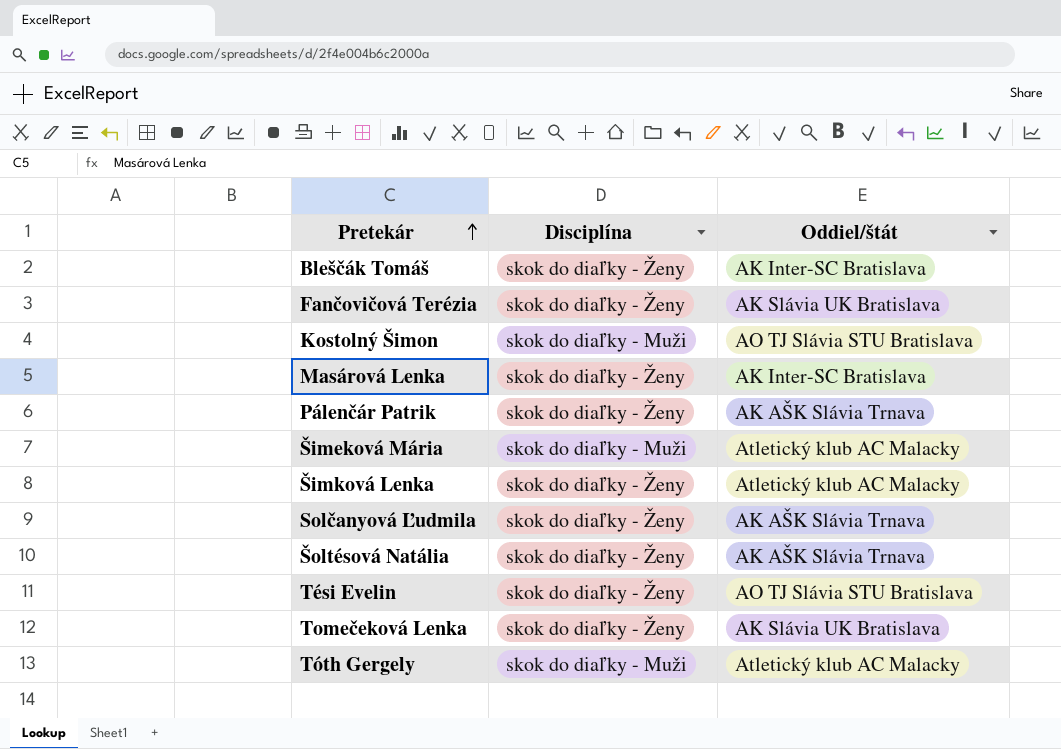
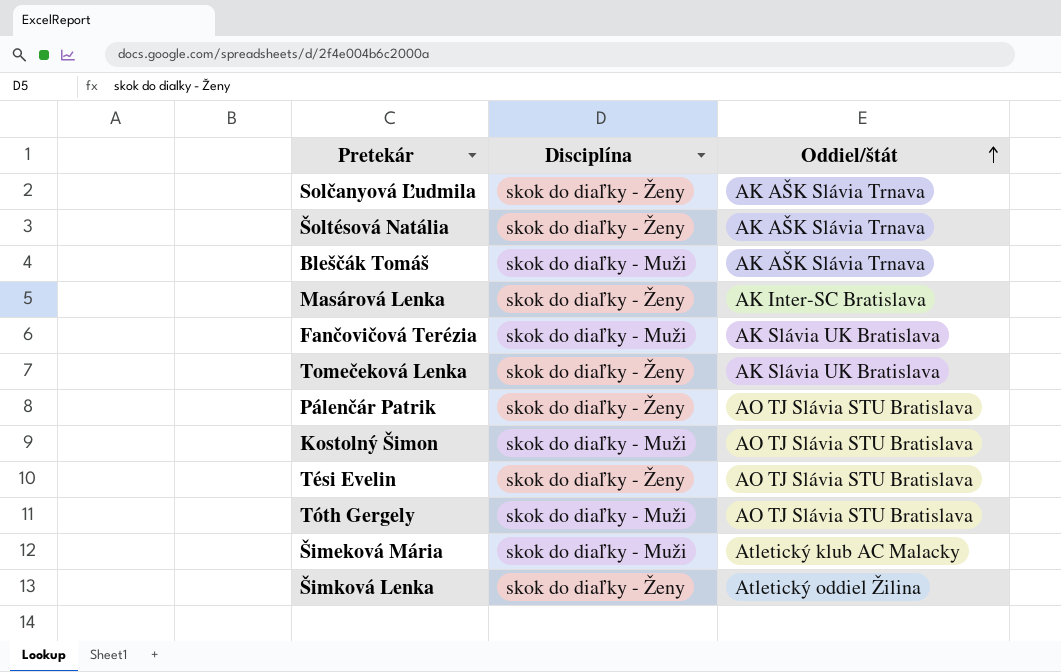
row order: Pretekár ascending -> Oddiel/štát ascending
Bleščák Tomáš | Disciplína: skok do diaľky - Ženy -> skok do diaľky - Muži
Bleščák Tomáš | Oddiel/štát: AK Inter-SC Bratislava -> AK AŠK Slávia Trnava
Fančovičová Terézia | Disciplína: skok do diaľky - Ženy -> skok do diaľky - Muži
Pálenčár Patrik | Oddiel/štát: AK AŠK Slávia Trnava -> AO TJ Slávia STU Bratislava
Tóth Gergely | Oddiel/štát: Atletický klub AC Malacky -> AO TJ Slávia STU Bratislava
Šimková Lenka | Oddiel/štát: Atletický klub AC Malacky -> Atletický oddiel Žilina

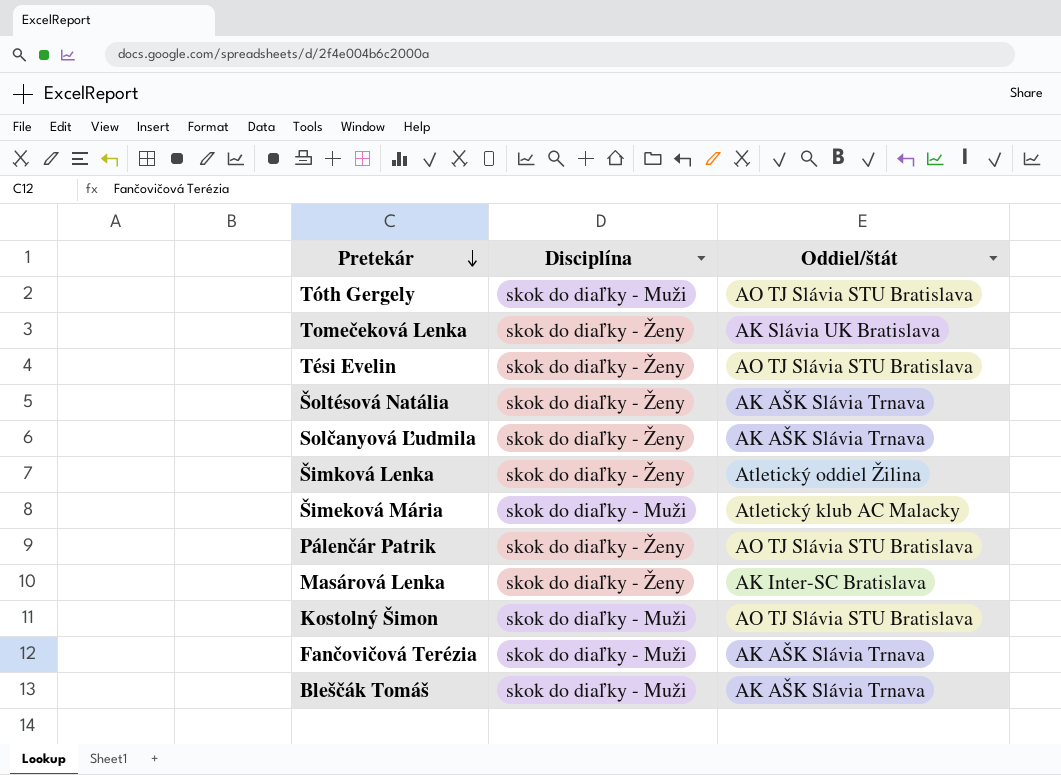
row order: Oddiel/štát ascending -> Pretekár descending
Fančovičová Terézia | Oddiel/štát: AK Slávia UK Bratislava -> AK AŠK Slávia Trnava

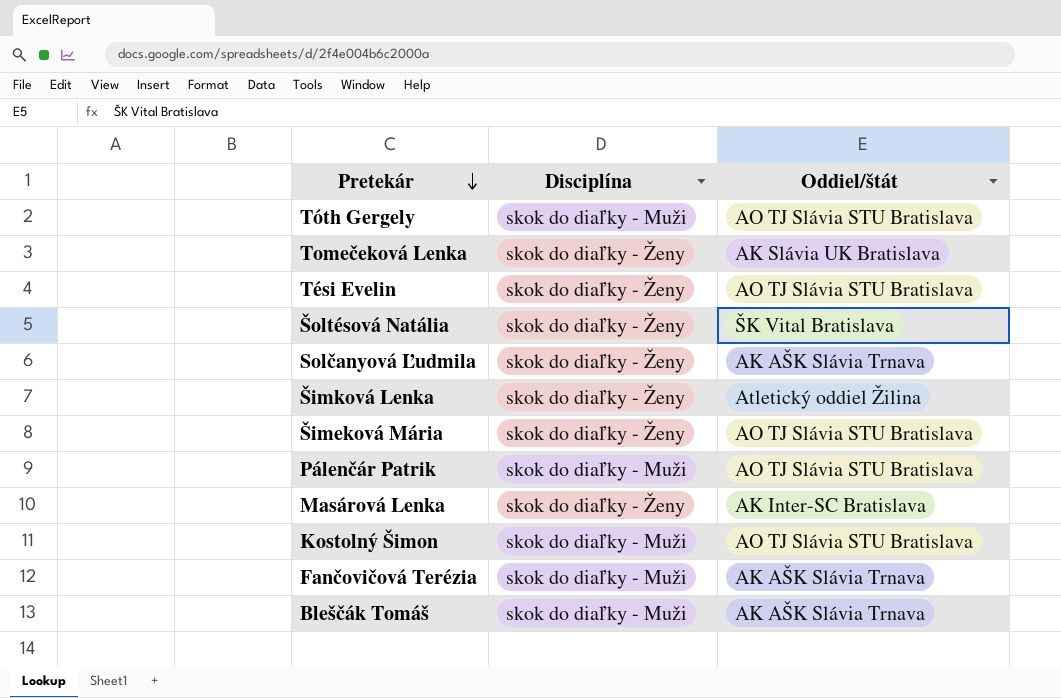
Šoltésová Natália | Oddiel/štát: AK AŠK Slávia Trnava -> ŠK Vital Bratislava
Šimeková Mária | Disciplína: skok do diaľky - Muži -> skok do diaľky - Ženy
Šimeková Mária | Oddiel/štát: Atletický klub AC Malacky -> AO TJ Slávia STU Bratislava
Pálenčár Patrik | Disciplína: skok do diaľky - Ženy -> skok do diaľky - Muži

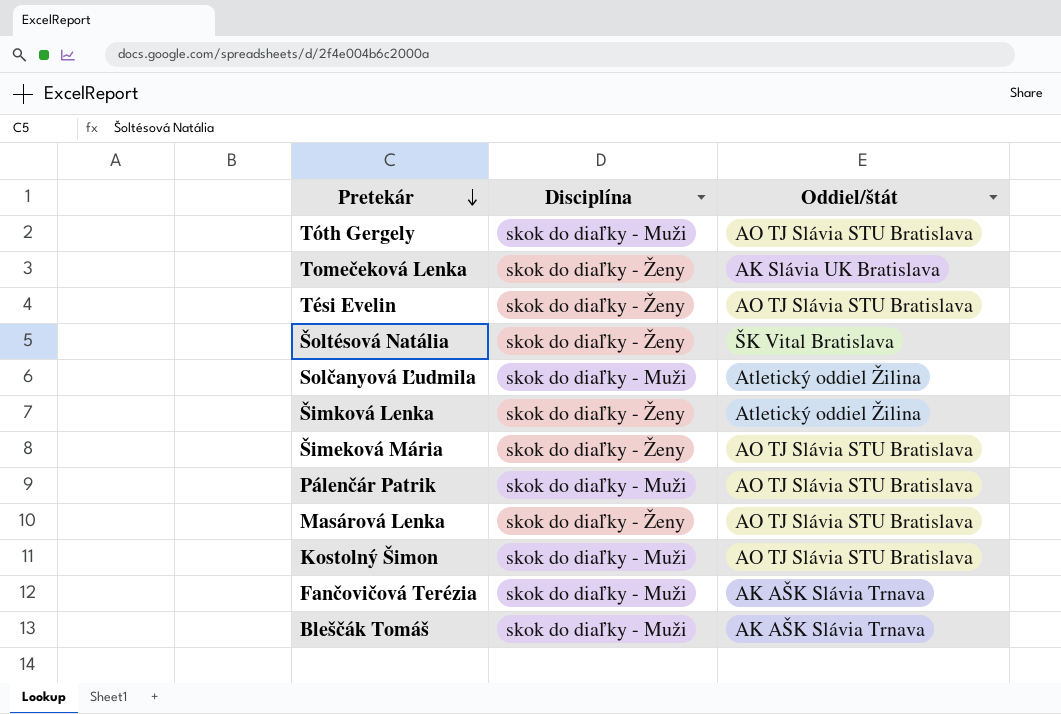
Solčanyová Ľudmila | Disciplína: skok do diaľky - Ženy -> skok do diaľky - Muži
Solčanyová Ľudmila | Oddiel/štát: AK AŠK Slávia Trnava -> Atletický oddiel Žilina
Masárová Lenka | Oddiel/štát: AK Inter-SC Bratislava -> AO TJ Slávia STU Bratislava

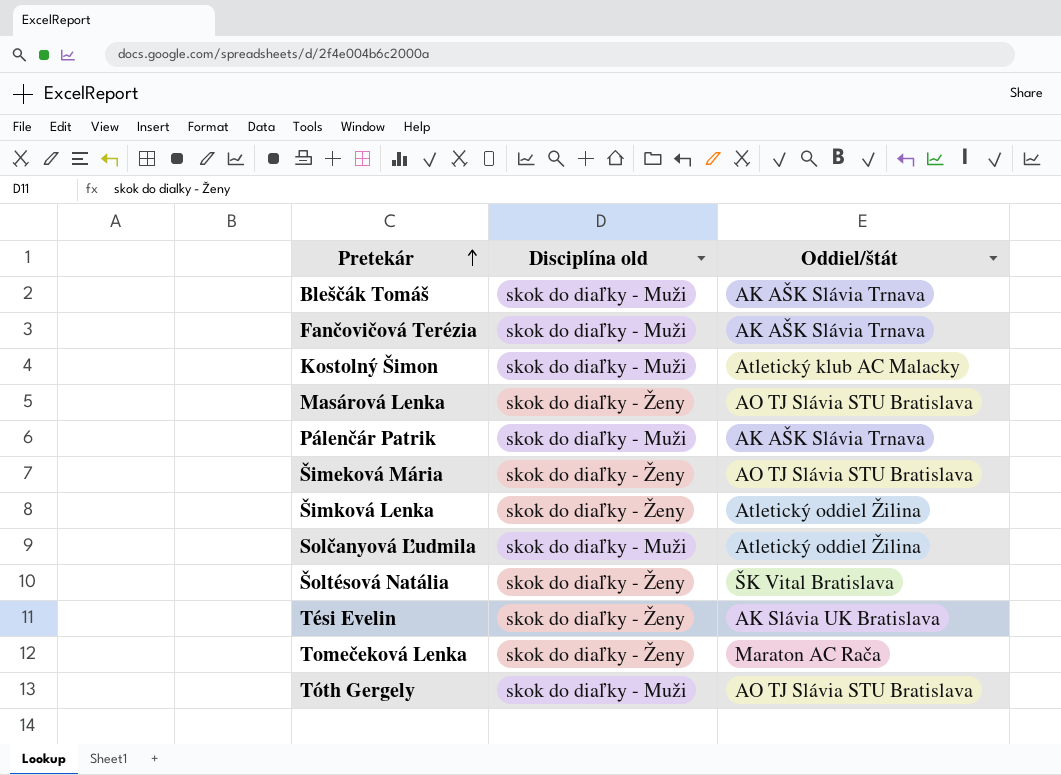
row order: Pretekár descending -> Pretekár ascending
column name: Disciplína -> Disciplína old
Kostolný Šimon | Oddiel/štát: AO TJ Slávia STU Bratislava -> Atletický klub AC Malacky
Pálenčár Patrik | Oddiel/štát: AO TJ Slávia STU Bratislava -> AK AŠK Slávia Trnava
Tési Evelin | Oddiel/štát: AO TJ Slávia STU Bratislava -> AK Slávia UK Bratislava
Tomečeková Lenka | Oddiel/štát: AK Slávia UK Bratislava -> Maraton AC Rača

